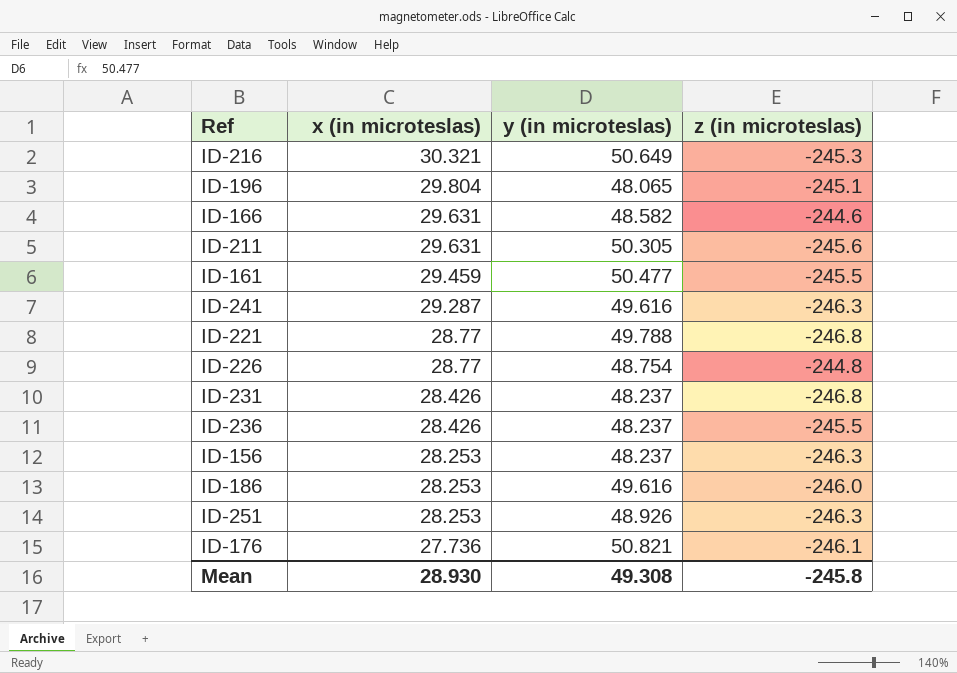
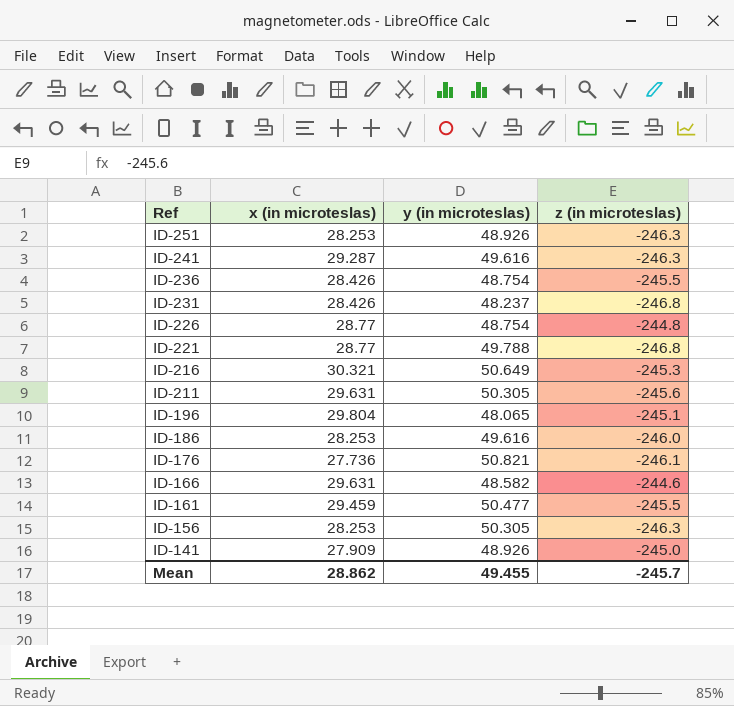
row order: x (in microteslas) descending -> Ref descending
ID-236 | y (in microteslas): 48.237 -> 48.754
ID-156 | y (in microteslas): 48.237 -> 50.305
row ID-141: none -> 27.909 | 48.926 | -245.0
Mean | x (in microteslas): 28.930 -> 28.862
Mean | y (in microteslas): 49.308 -> 49.455
Mean | z (in microteslas): -245.8 -> -245.7

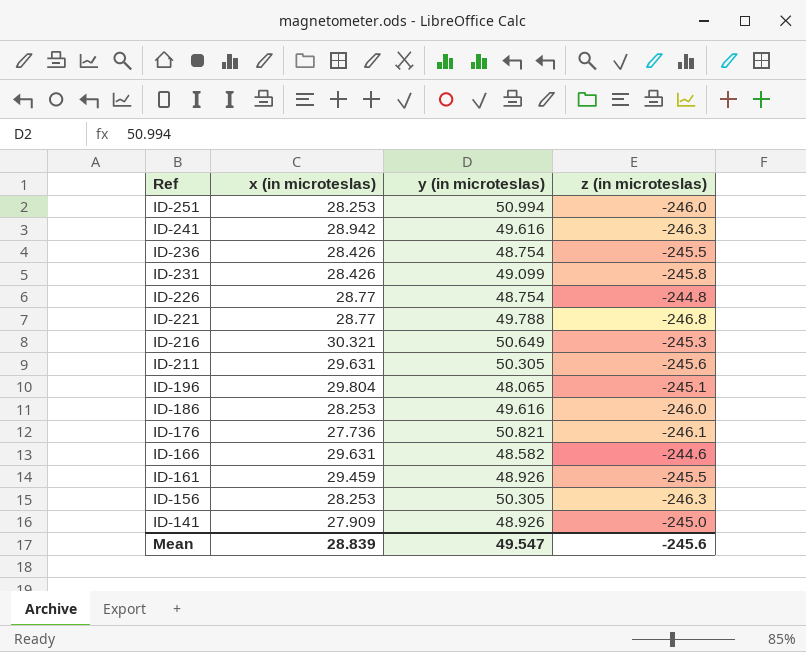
ID-251 | y (in microteslas): 48.926 -> 50.994
ID-251 | z (in microteslas): -246.3 -> -246.0
ID-241 | x (in microteslas): 29.287 -> 28.942
ID-231 | y (in microteslas): 48.237 -> 49.099
ID-231 | z (in microteslas): -246.8 -> -245.8
ID-161 | y (in microteslas): 50.477 -> 48.926
Mean | x (in microteslas): 28.862 -> 28.839
Mean | y (in microteslas): 49.455 -> 49.547
Mean | z (in microteslas): -245.7 -> -245.6

